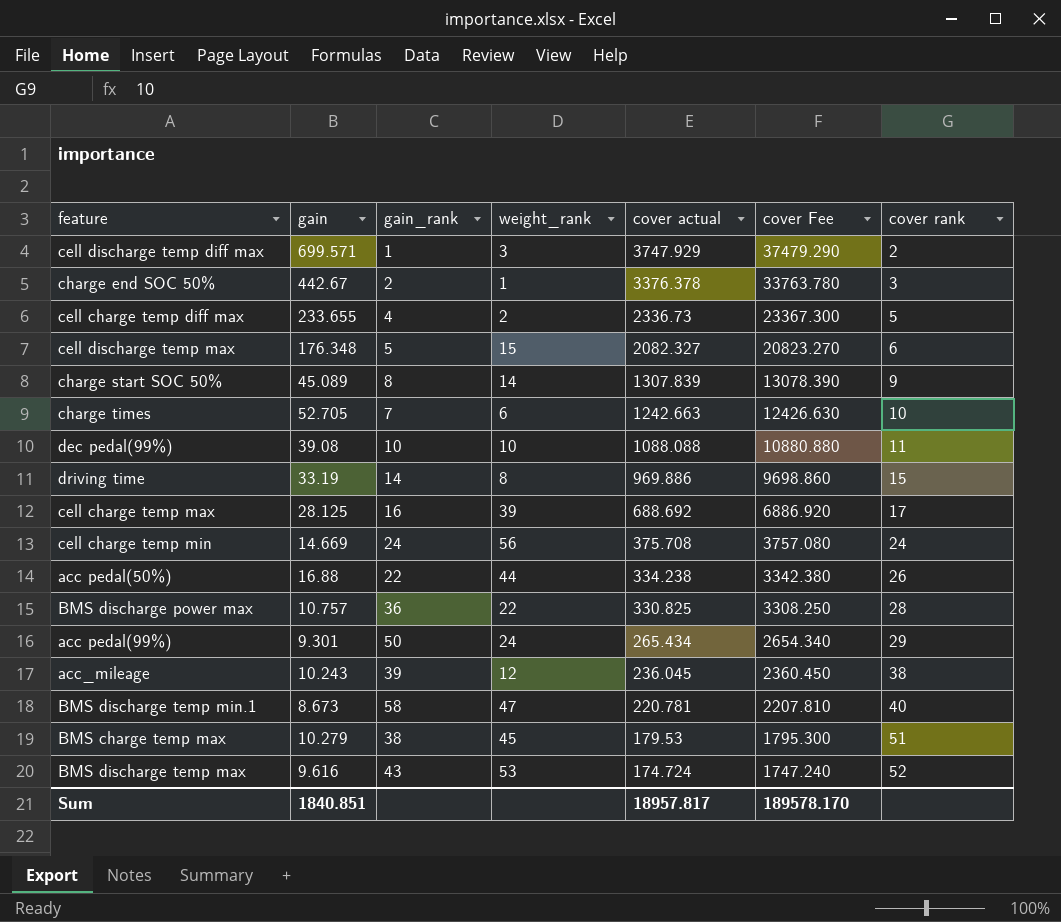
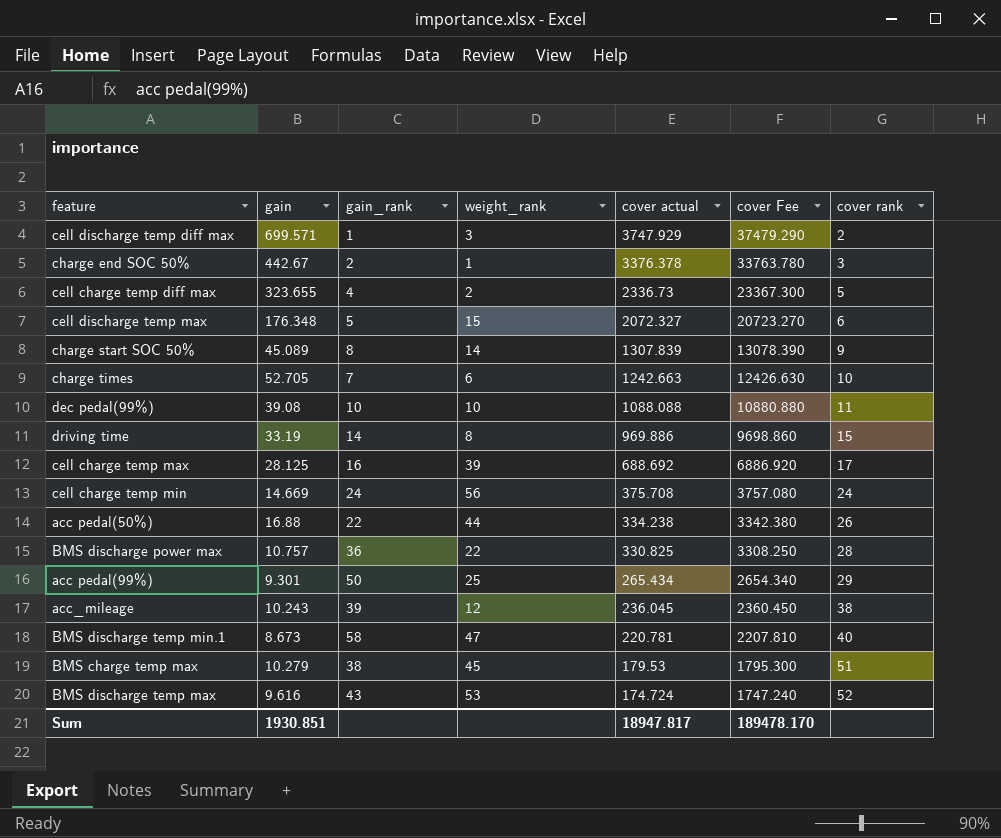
cell charge temp diff max | gain: 233.655 -> 323.655
cell discharge temp max | cover actual: 2082.327 -> 2072.327
cell discharge temp max | cover Fee: 20823.270 -> 20723.270
acc pedal(99%) | weight_rank: 24 -> 25
Sum | gain: 1840.851 -> 1930.851
Sum | cover actual: 18957.817 -> 18947.817
Sum | cover Fee: 189578.170 -> 189478.170

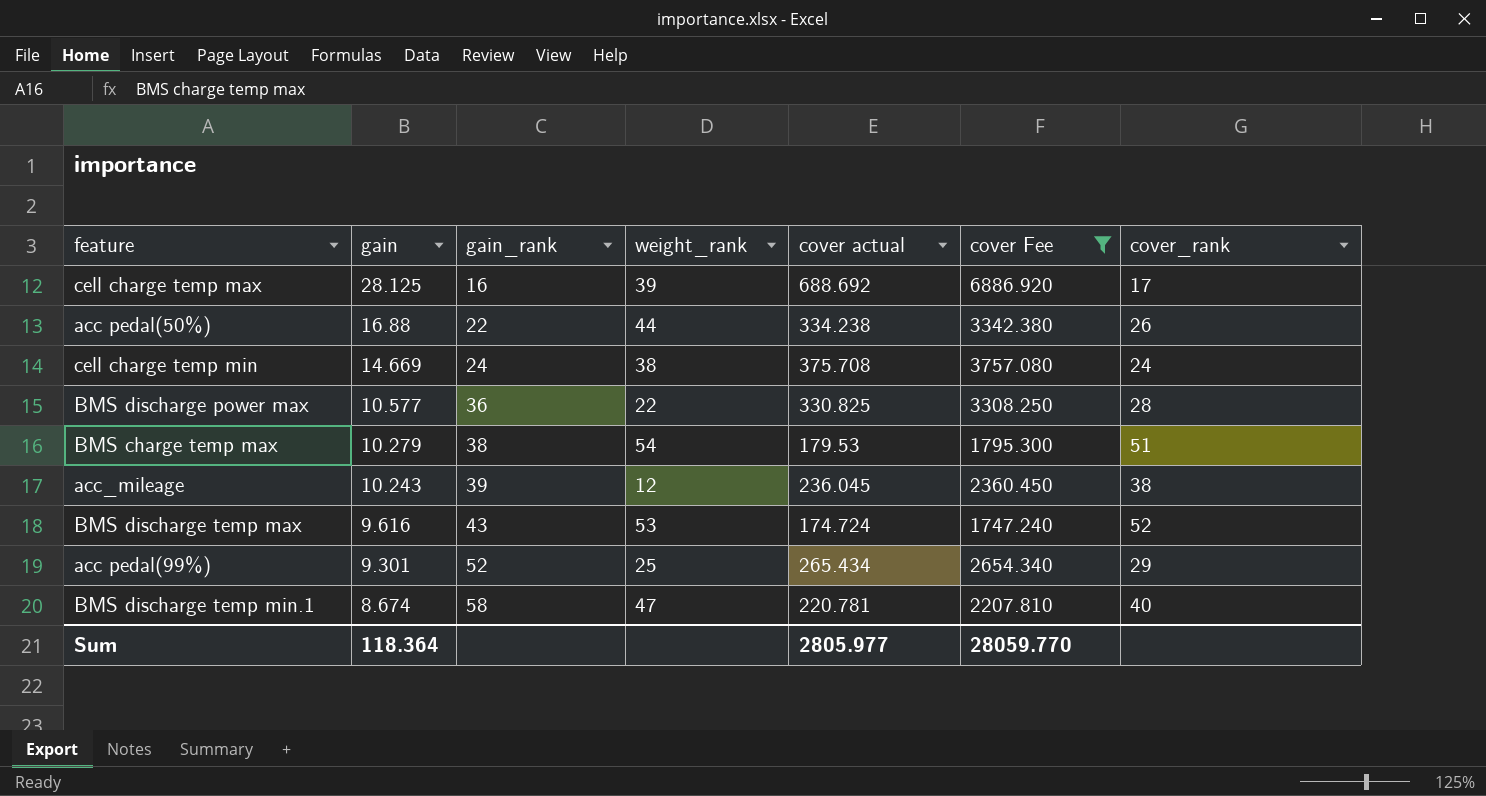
filter: none -> cover Fee <= 6886.920
row order: cover actual descending -> gain descending
column name: cover rank -> cover_rank
cell charge temp min | weight_rank: 56 -> 38
BMS discharge power max | gain: 10.757 -> 10.577
BMS charge temp max | weight_rank: 45 -> 54
acc pedal(99%) | gain_rank: 50 -> 52
BMS discharge temp min.1 | gain: 8.673 -> 8.674
Sum | gain: 1930.851 -> 118.364
Sum | cover actual: 18947.817 -> 2805.977
Sum | cover Fee: 189478.170 -> 28059.770

